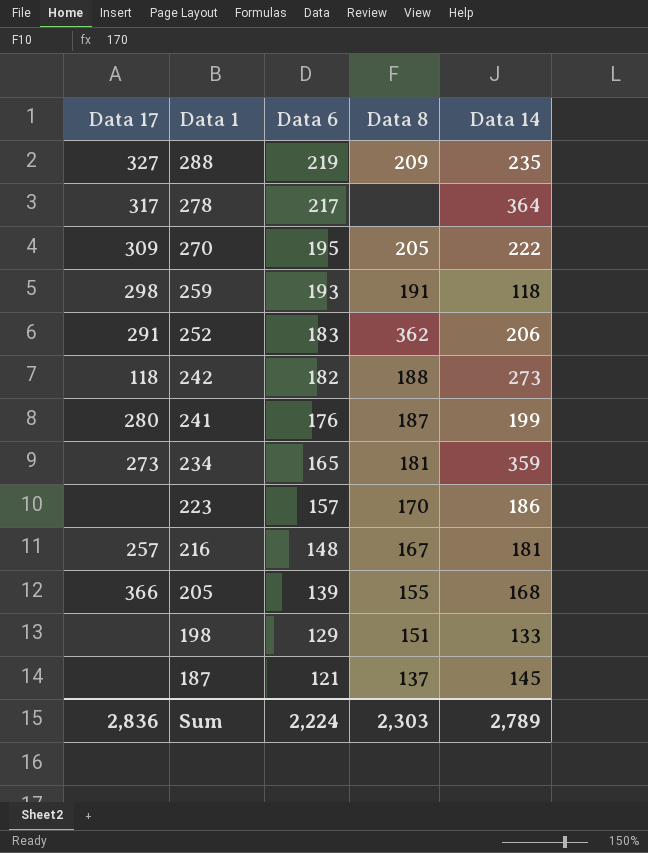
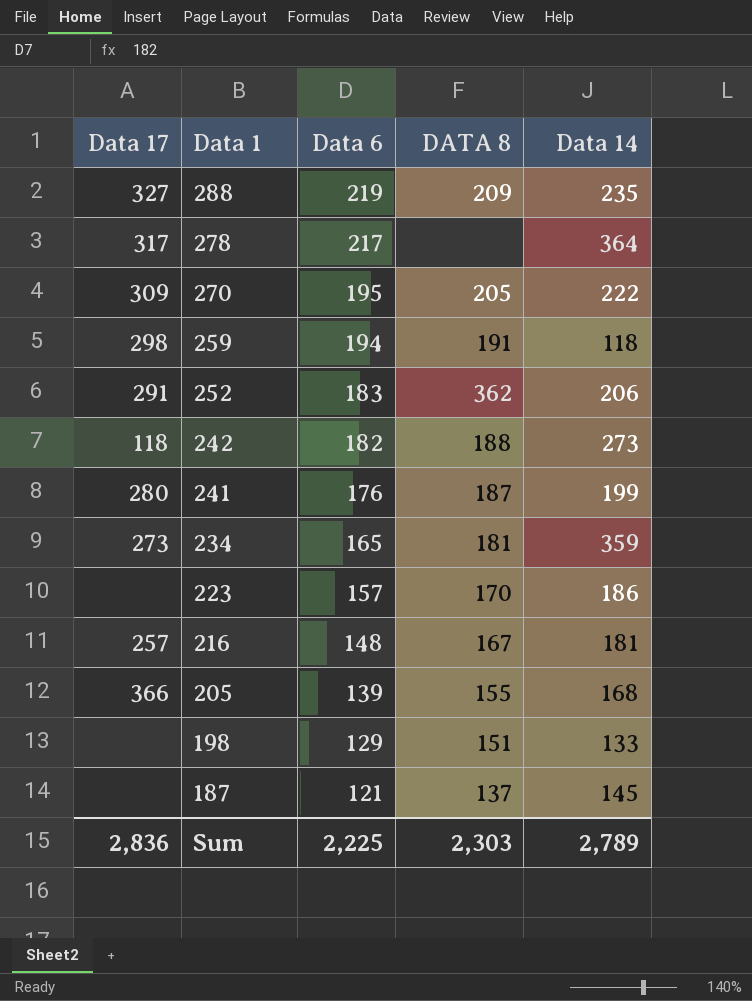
column name: Data 8 -> DATA 8
259 | Data 6: 193 -> 194
Sum | Data 6: 2,224 -> 2,225

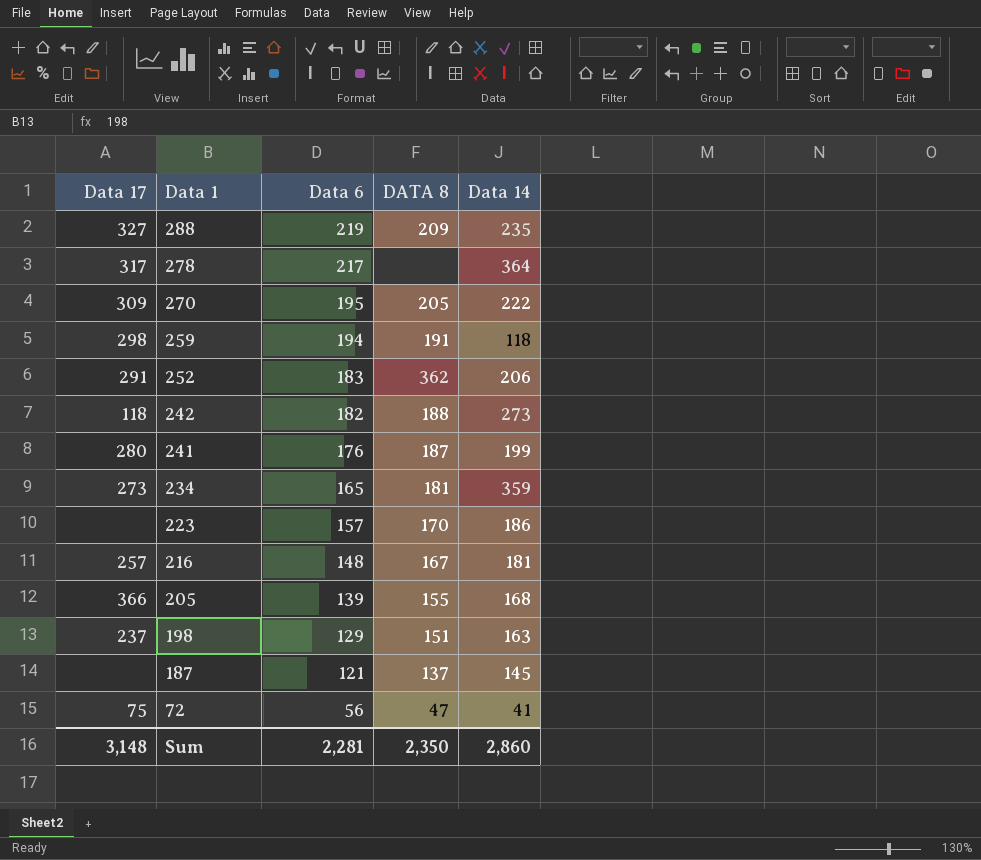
198 | Data 17: none -> 237
198 | Data 14: 133 -> 163
row 72: none -> 75 | 56 | 47 | 41
Sum | Data 17: 2,836 -> 3,148
Sum | Data 6: 2,225 -> 2,281
Sum | DATA 8: 2,303 -> 2,350
Sum | Data 14: 2,789 -> 2,860

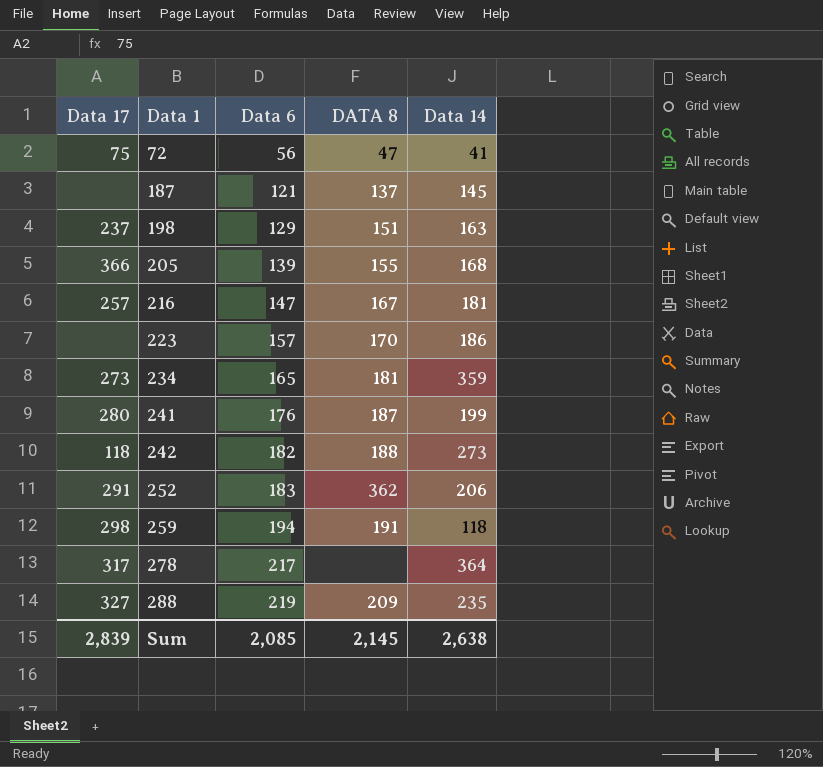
row order: Data 1 descending -> Data 1 ascending
row 270: 309 | 195 | 205 | 222 -> none
216 | Data 6: 148 -> 147
Sum | Data 17: 3,148 -> 2,839
Sum | Data 6: 2,281 -> 2,085
Sum | DATA 8: 2,350 -> 2,145
Sum | Data 14: 2,860 -> 2,638

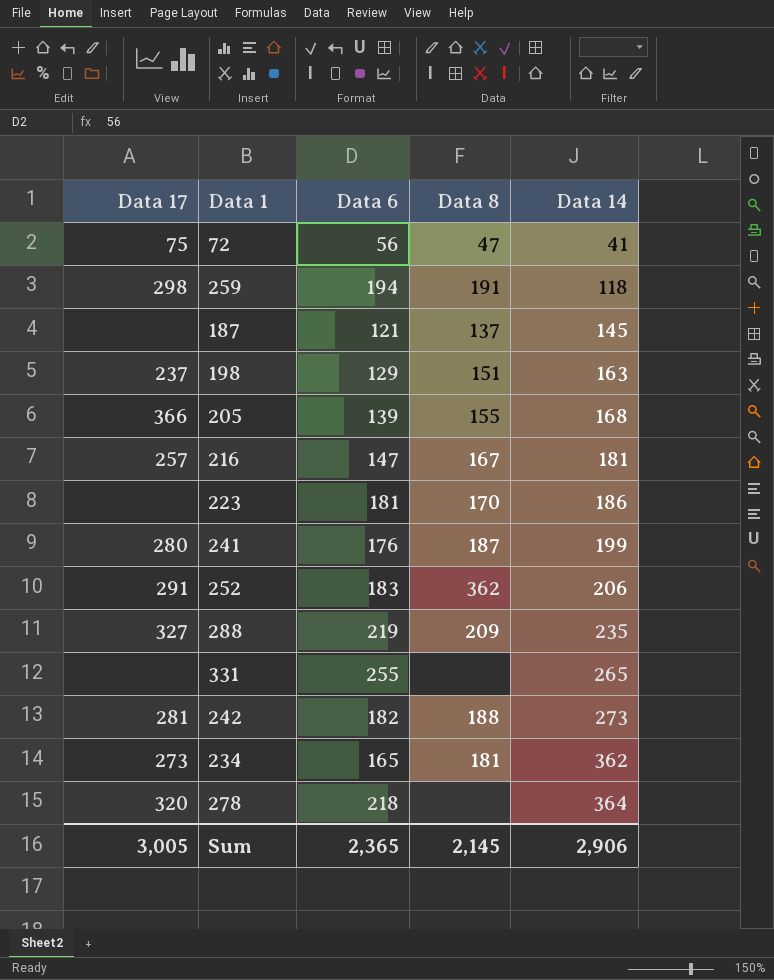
row order: Data 1 ascending -> Data 14 ascending
column name: DATA 8 -> Data 8
223 | Data 6: 157 -> 181
row 331: none -> none | 255 | none | 265
242 | Data 17: 118 -> 281
234 | Data 14: 359 -> 362
278 | Data 17: 317 -> 320
278 | Data 6: 217 -> 218
Sum | Data 17: 2,839 -> 3,005
Sum | Data 6: 2,085 -> 2,365
Sum | Data 14: 2,638 -> 2,906

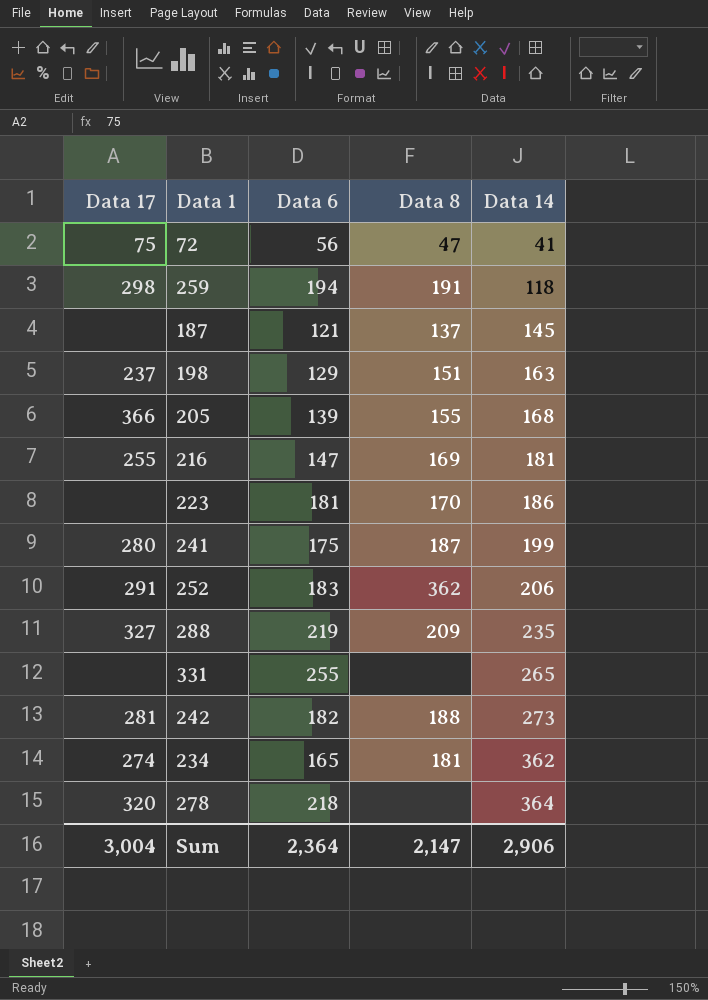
216 | Data 17: 257 -> 255
216 | Data 8: 167 -> 169
241 | Data 6: 176 -> 175
234 | Data 17: 273 -> 274
Sum | Data 17: 3,005 -> 3,004
Sum | Data 6: 2,365 -> 2,364
Sum | Data 8: 2,145 -> 2,147

